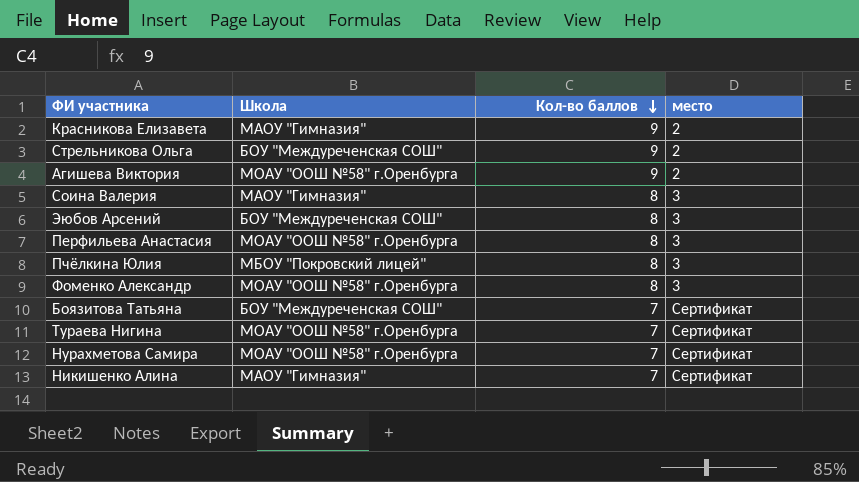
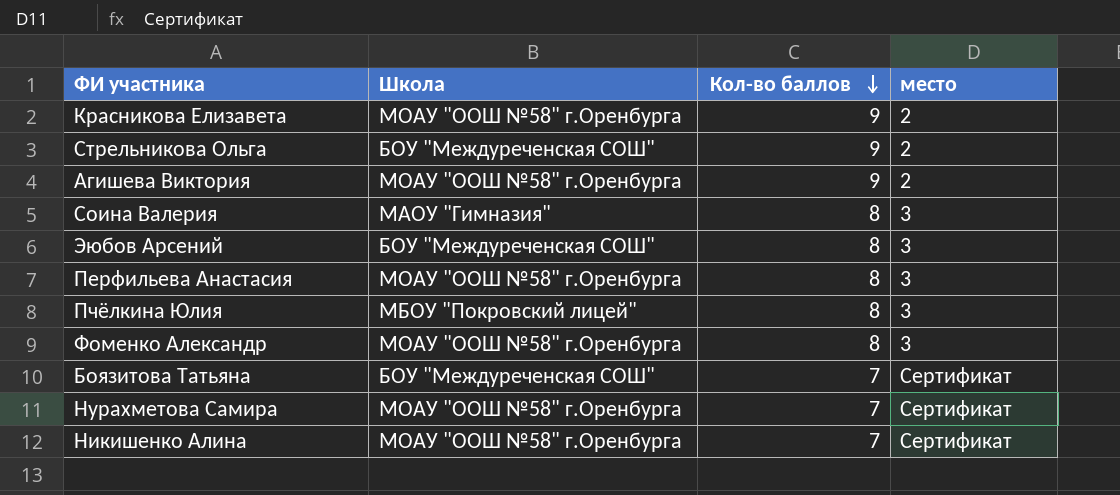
row Тураева Нигина: МОАУ "ООШ №58" г.Оренбурга | 7 | Сертификат -> none
Красникова Елизавета | Школа: МАОУ "Гимназия" -> МОАУ "ООШ №58" г.Оренбурга
Никишенко Алина | Школа: МАОУ "Гимназия" -> МОАУ "ООШ №58" г.Оренбурга

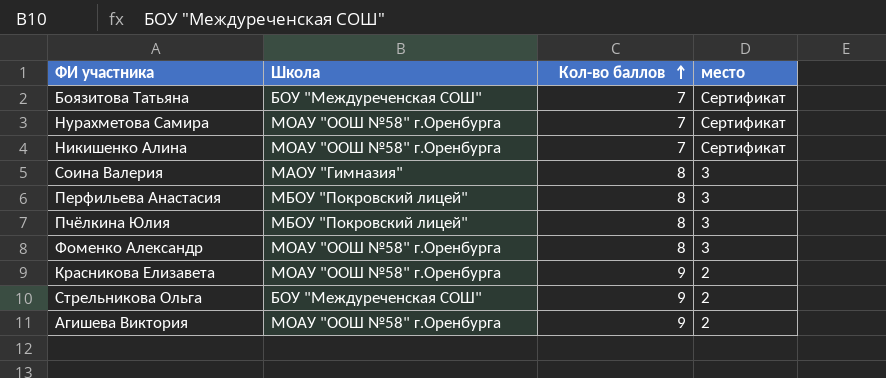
row order: Кол-во баллов descending -> Кол-во баллов ascending
row Эюбов Арсений: БОУ "Междуреченская СОШ" | 8 | 3 -> none
Перфильева Анастасия | Школа: МОАУ "ООШ №58" г.Оренбурга -> МБОУ "Покровский лицей"

